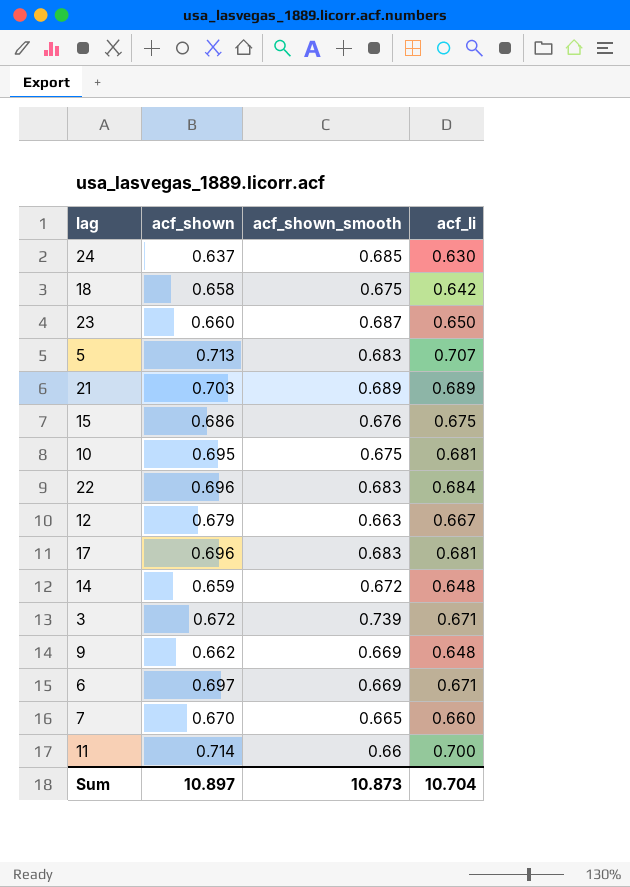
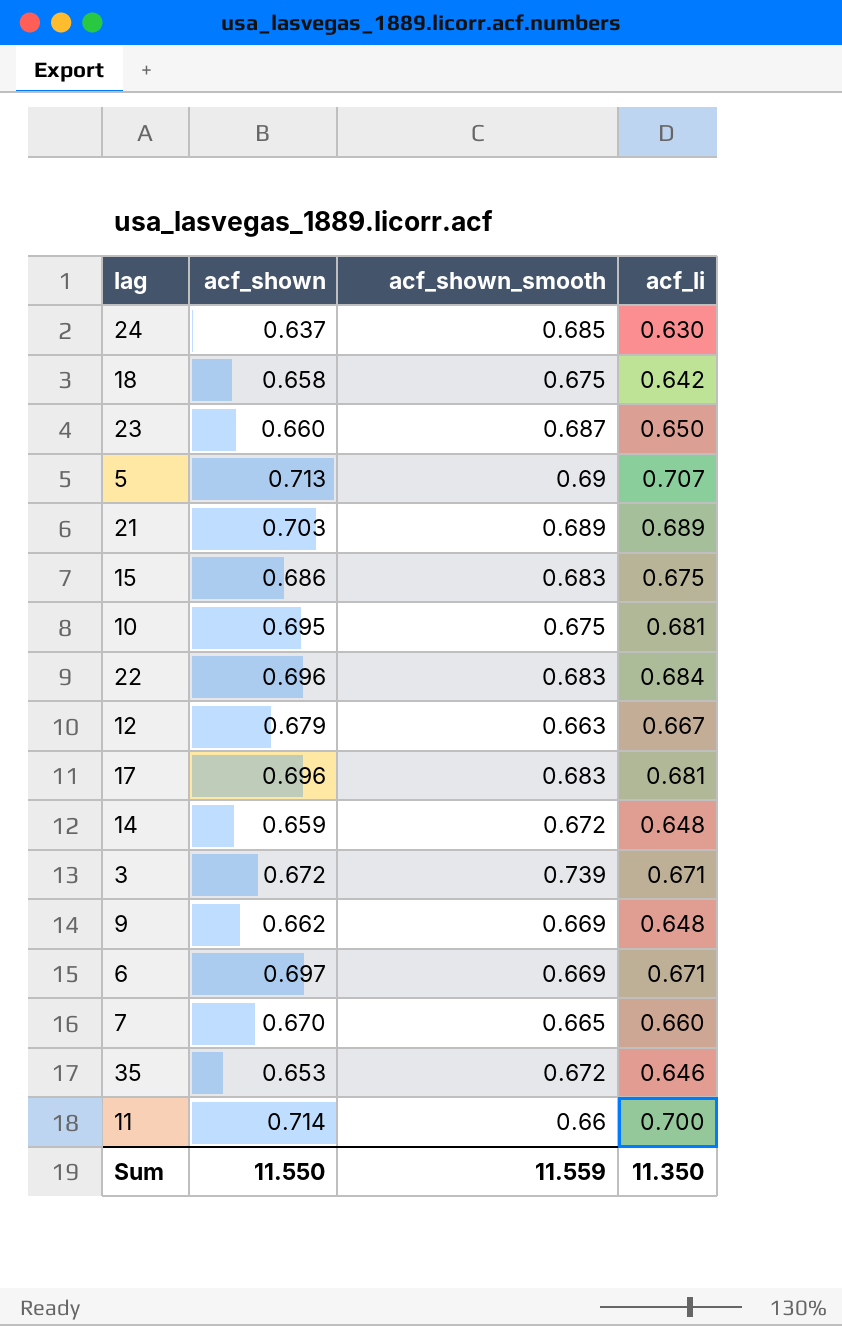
5 | acf_shown_smooth: 0.683 -> 0.69
15 | acf_shown_smooth: 0.676 -> 0.683
row 35: none -> 0.653 | 0.672 | 0.646
Sum | acf_shown: 10.897 -> 11.550
Sum | acf_shown_smooth: 10.873 -> 11.559
Sum | acf_li: 10.704 -> 11.350

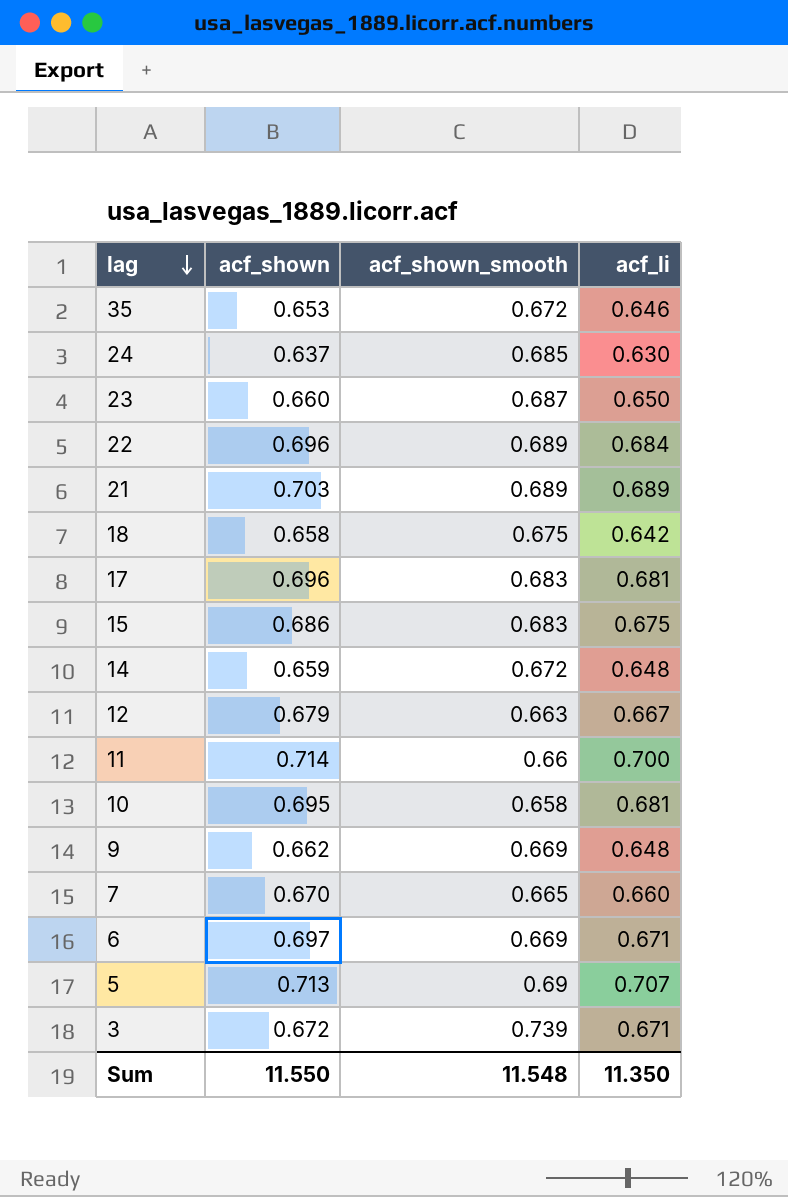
row order: none -> lag descending
22 | acf_shown_smooth: 0.683 -> 0.689
10 | acf_shown_smooth: 0.675 -> 0.658
Sum | acf_shown_smooth: 11.559 -> 11.548

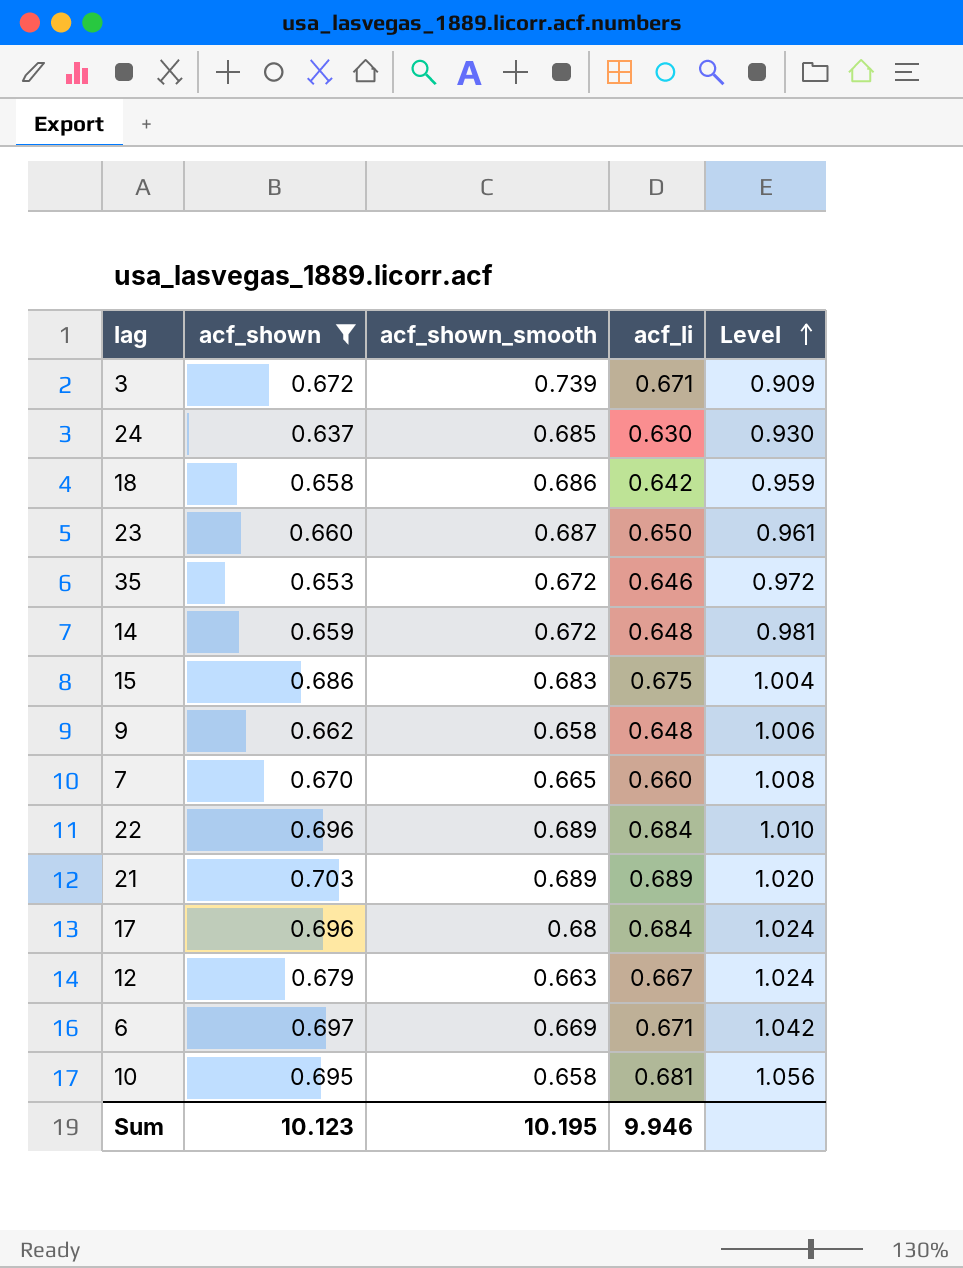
filter: none -> acf_shown <= 0.703
row order: lag descending -> Level ascending
column Level | formula: none -> [acf_shown] / [acf_shown_smooth]
18 | acf_shown_smooth: 0.675 -> 0.686
9 | acf_shown_smooth: 0.669 -> 0.658
17 | acf_shown_smooth: 0.683 -> 0.68
17 | acf_li: 0.681 -> 0.684
Sum | acf_shown: 11.550 -> 10.123
Sum | acf_shown_smooth: 11.548 -> 10.195
Sum | acf_li: 11.350 -> 9.946

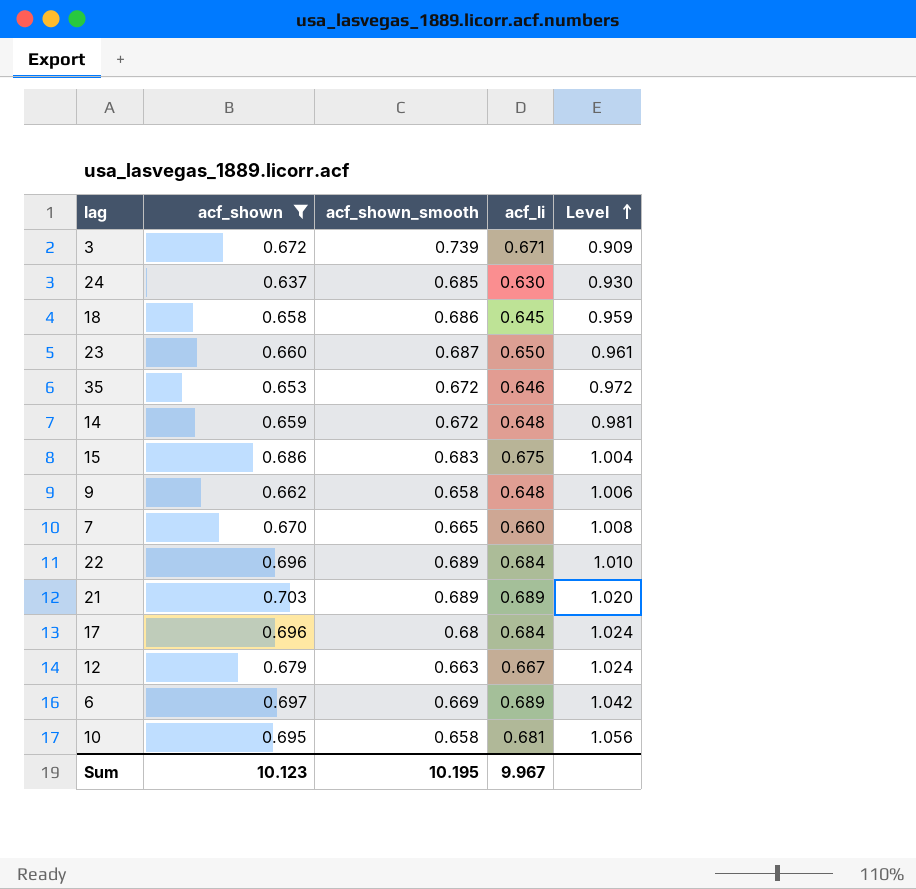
18 | acf_li: 0.642 -> 0.645
6 | acf_li: 0.671 -> 0.689
Sum | acf_li: 9.946 -> 9.967

